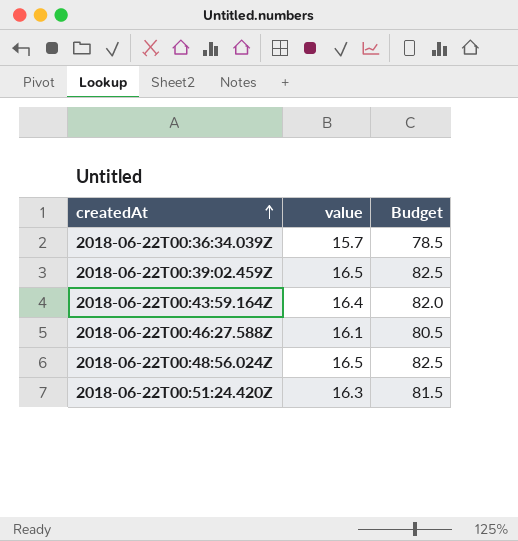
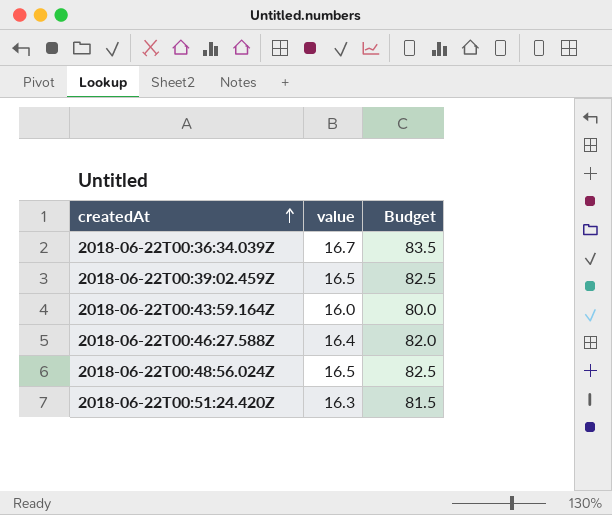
2018-06-22T00:36:34.039Z | value: 15.7 -> 16.7
2018-06-22T00:36:34.039Z | Budget: 78.5 -> 83.5
2018-06-22T00:43:59.164Z | value: 16.4 -> 16.0
2018-06-22T00:43:59.164Z | Budget: 82.0 -> 80.0
2018-06-22T00:46:27.588Z | value: 16.1 -> 16.4
2018-06-22T00:46:27.588Z | Budget: 80.5 -> 82.0

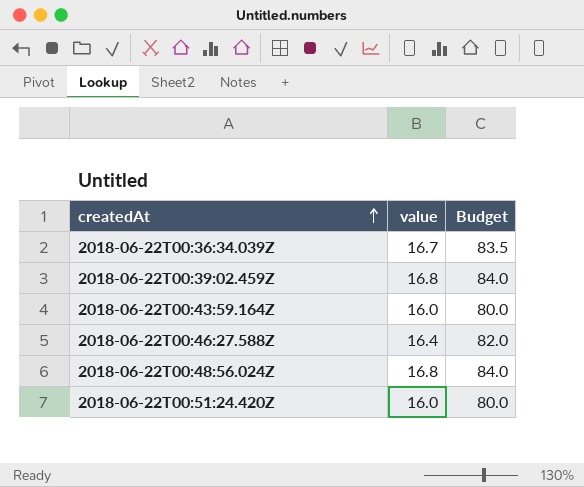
2018-06-22T00:39:02.459Z | value: 16.5 -> 16.8
2018-06-22T00:39:02.459Z | Budget: 82.5 -> 84.0
2018-06-22T00:48:56.024Z | value: 16.5 -> 16.8
2018-06-22T00:48:56.024Z | Budget: 82.5 -> 84.0
2018-06-22T00:51:24.420Z | value: 16.3 -> 16.0
2018-06-22T00:51:24.420Z | Budget: 81.5 -> 80.0

